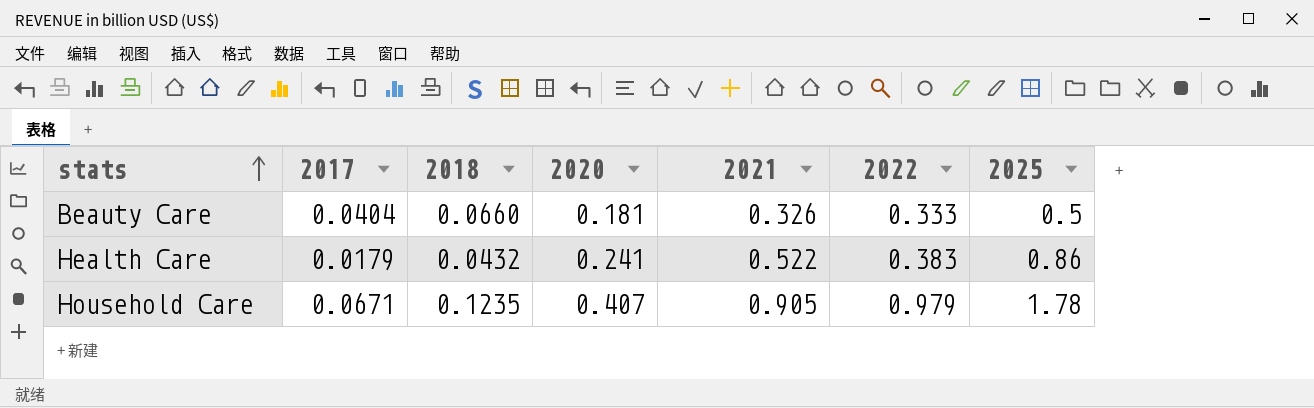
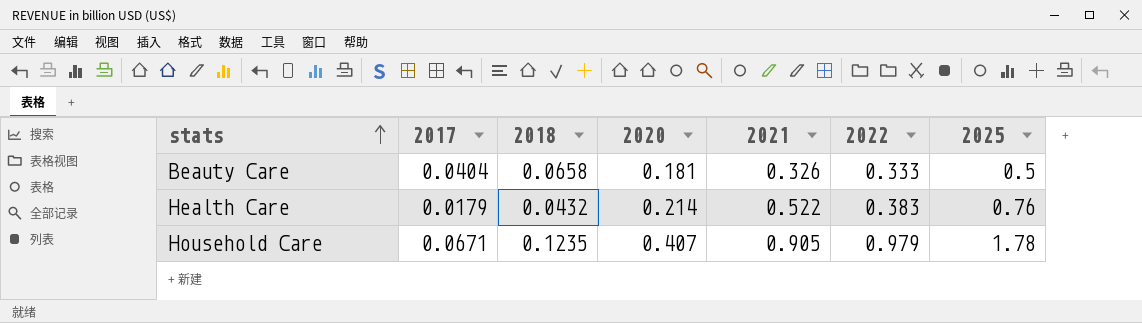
Beauty Care | 2018: 0.0660 -> 0.0658
Health Care | 2020: 0.241 -> 0.214
Health Care | 2025: 0.86 -> 0.76

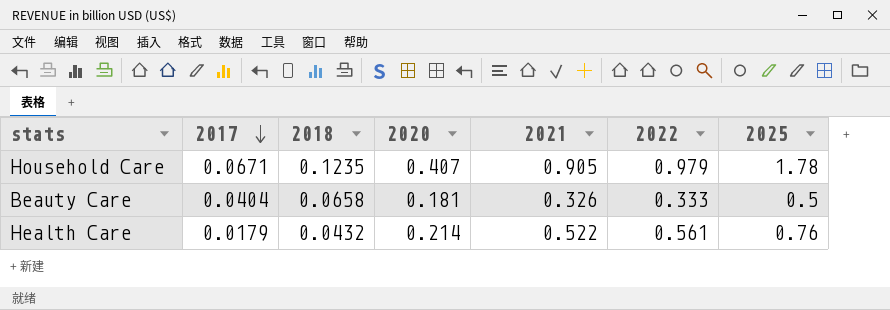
row order: stats ascending -> 2017 descending
Health Care | 2022: 0.383 -> 0.561

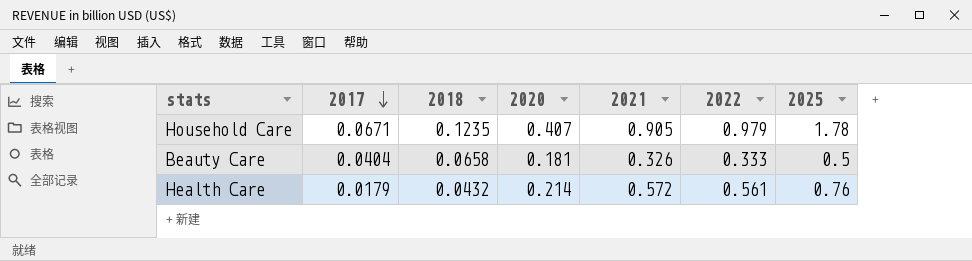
Health Care | 2021: 0.522 -> 0.572

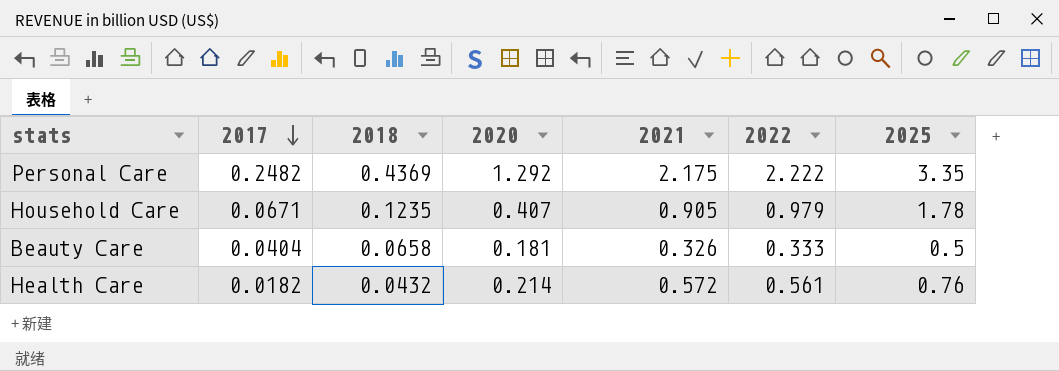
row Personal Care: none -> 0.2482 | 0.4369 | 1.292 | 2.175 | 2.222 | 3.35
Health Care | 2017: 0.0179 -> 0.0182

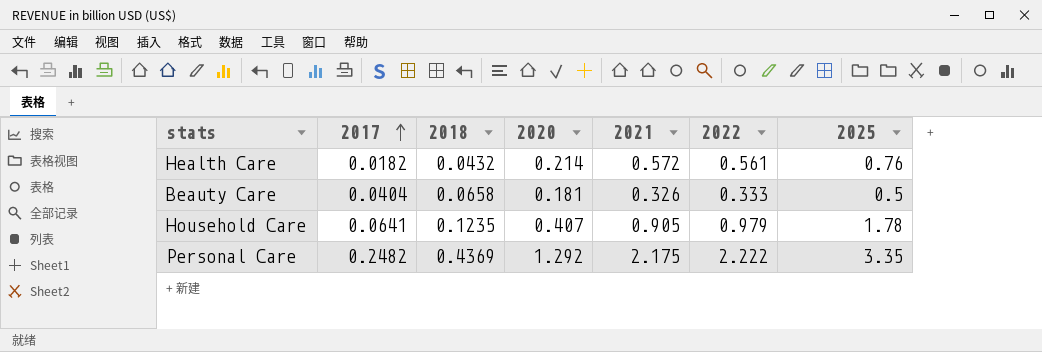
row order: 2017 descending -> 2017 ascending
Household Care | 2017: 0.0671 -> 0.0641

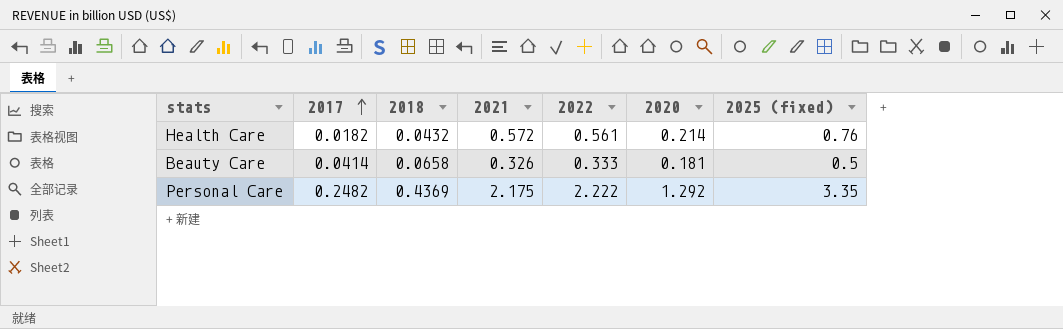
column 2020 | position: 4 -> 6
column name: 2025 -> 2025 (fixed)
row Household Care: 0.0641 | 0.1235 | 0.407 | 0.905 | 0.979 | 1.78 -> none
Beauty Care | 2017: 0.0404 -> 0.0414

